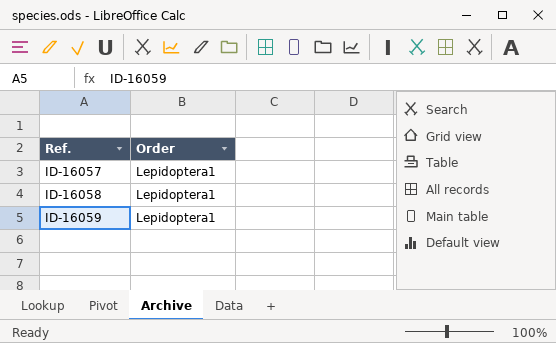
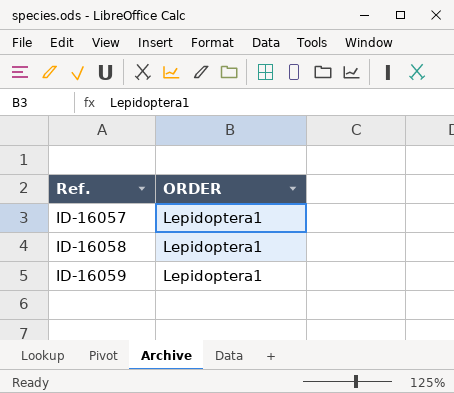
column name: Order -> ORDER

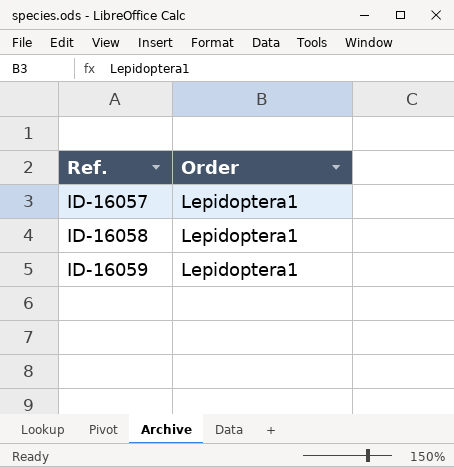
column name: ORDER -> Order

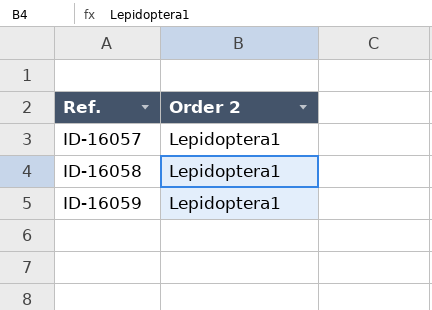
column name: Order -> Order 2

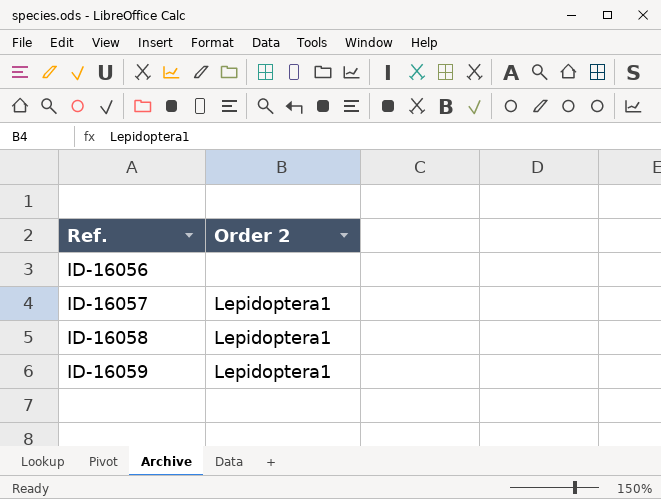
row ID-16056: none -> none

